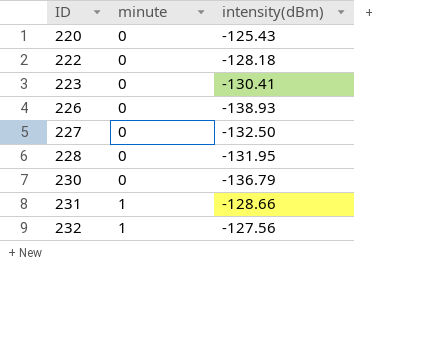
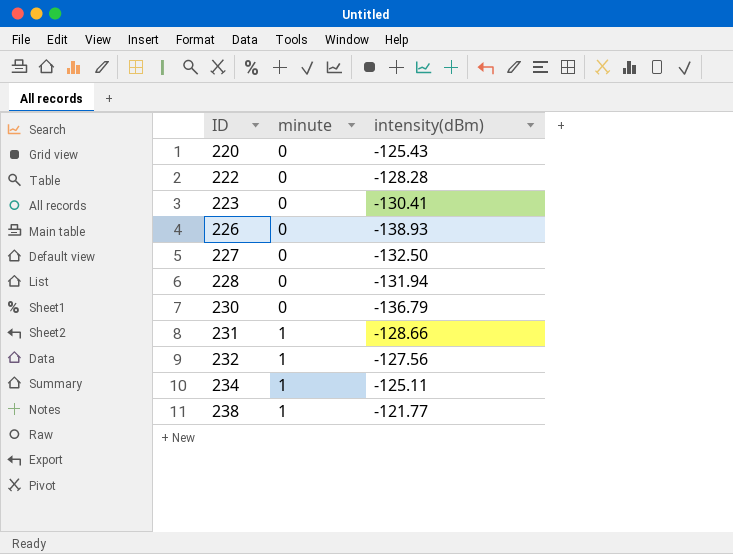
222 | intensity(dBm): -128.18 -> -128.28
228 | intensity(dBm): -131.95 -> -131.94
row 234: none -> 1 | -125.11
row 238: none -> 1 | -121.77

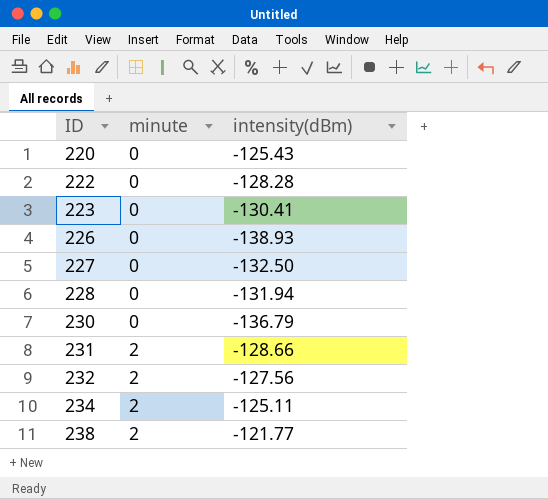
231 | minute: 1 -> 2
232 | minute: 1 -> 2
234 | minute: 1 -> 2
238 | minute: 1 -> 2

